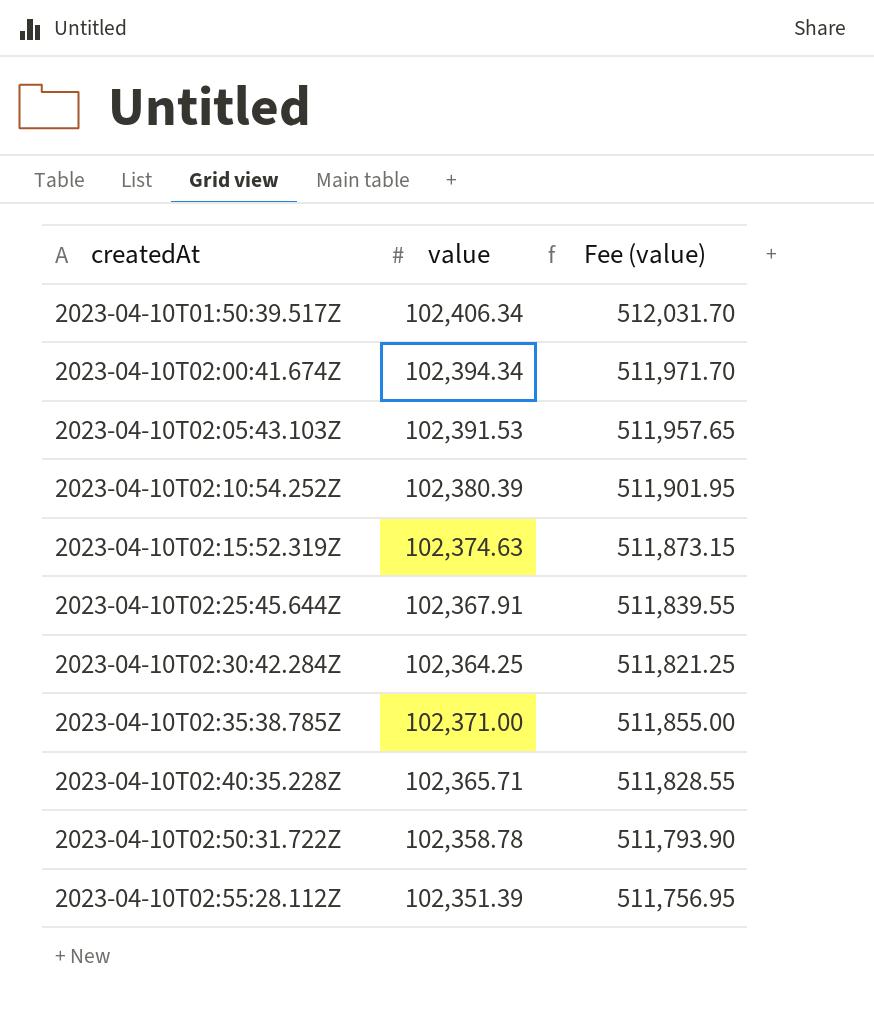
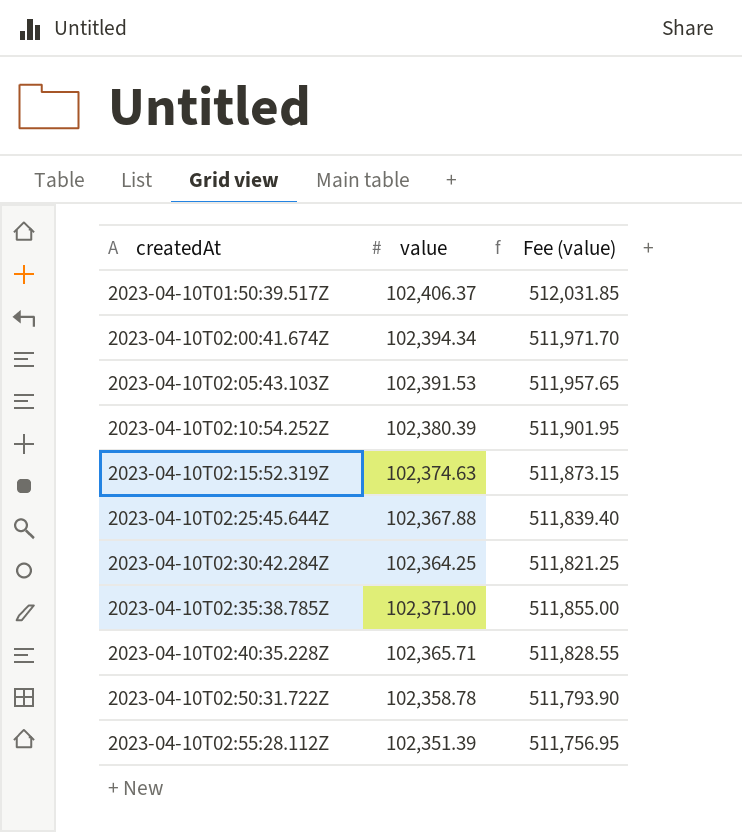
2023-04-10T01:50:39.517Z | value: 102,406.34 -> 102,406.37
2023-04-10T01:50:39.517Z | Fee (value): 512,031.70 -> 512,031.85
2023-04-10T02:25:45.644Z | value: 102,367.91 -> 102,367.88
2023-04-10T02:25:45.644Z | Fee (value): 511,839.55 -> 511,839.40

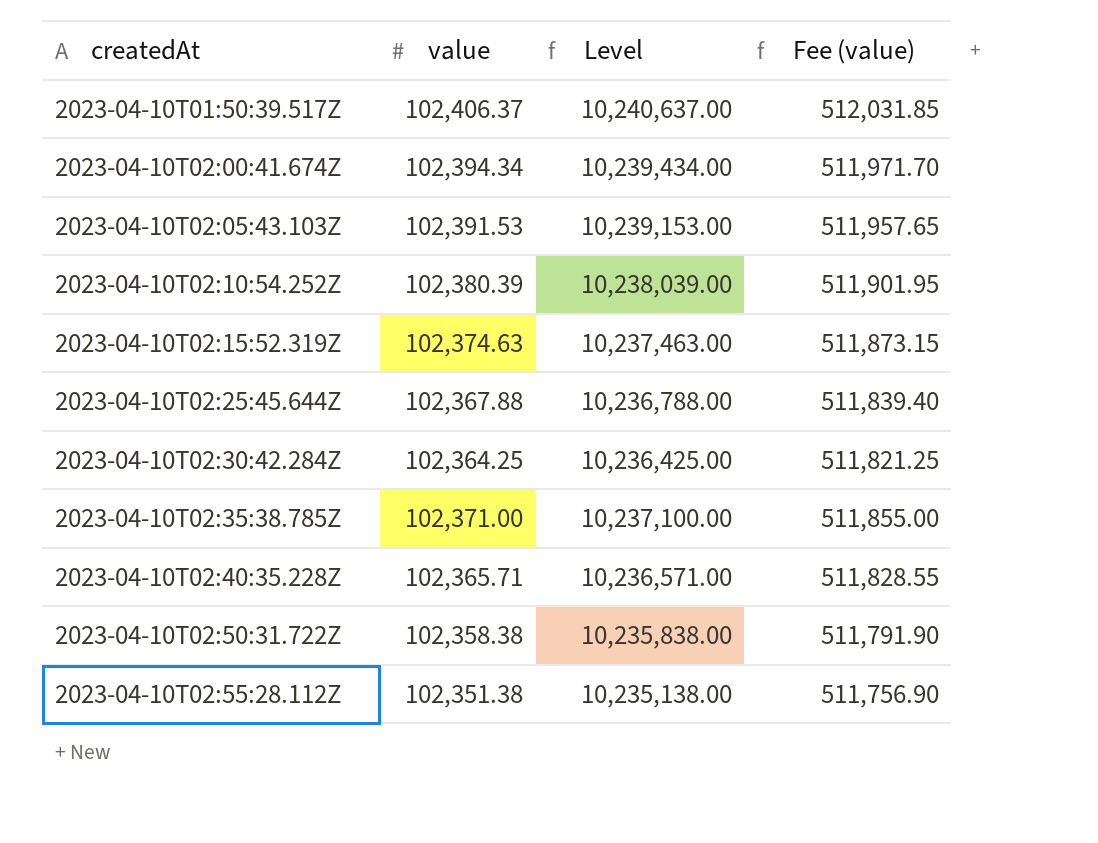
column Level | formula: none -> [value] * 100
2023-04-10T02:50:31.722Z | value: 102,358.78 -> 102,358.38
2023-04-10T02:50:31.722Z | Fee (value): 511,793.90 -> 511,791.90
2023-04-10T02:55:28.112Z | value: 102,351.39 -> 102,351.38
2023-04-10T02:55:28.112Z | Fee (value): 511,756.95 -> 511,756.90

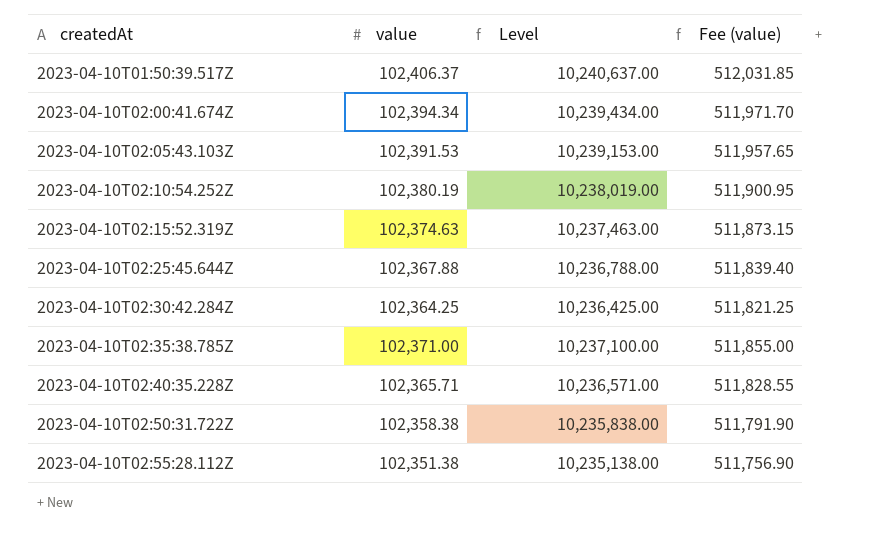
2023-04-10T02:10:54.252Z | value: 102,380.39 -> 102,380.19
2023-04-10T02:10:54.252Z | Level: 10,238,039.00 -> 10,238,019.00
2023-04-10T02:10:54.252Z | Fee (value): 511,901.95 -> 511,900.95

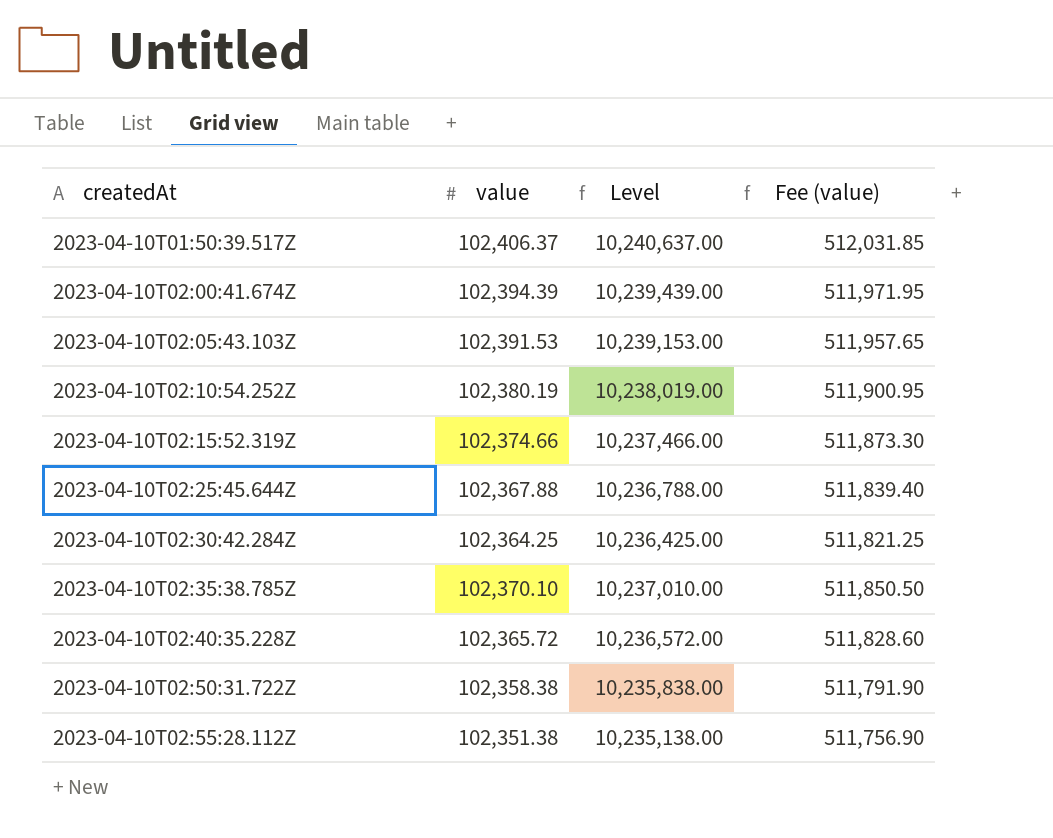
2023-04-10T02:00:41.674Z | value: 102,394.34 -> 102,394.39
2023-04-10T02:00:41.674Z | Level: 10,239,434.00 -> 10,239,439.00
2023-04-10T02:00:41.674Z | Fee (value): 511,971.70 -> 511,971.95
2023-04-10T02:15:52.319Z | value: 102,374.63 -> 102,374.66
2023-04-10T02:15:52.319Z | Level: 10,237,463.00 -> 10,237,466.00
2023-04-10T02:15:52.319Z | Fee (value): 511,873.15 -> 511,873.30
2023-04-10T02:35:38.785Z | value: 102,371.00 -> 102,370.10
2023-04-10T02:35:38.785Z | Level: 10,237,100.00 -> 10,237,010.00
2023-04-10T02:35:38.785Z | Fee (value): 511,855.00 -> 511,850.50
2023-04-10T02:40:35.228Z | value: 102,365.71 -> 102,365.72
2023-04-10T02:40:35.228Z | Level: 10,236,571.00 -> 10,236,572.00
2023-04-10T02:40:35.228Z | Fee (value): 511,828.55 -> 511,828.60

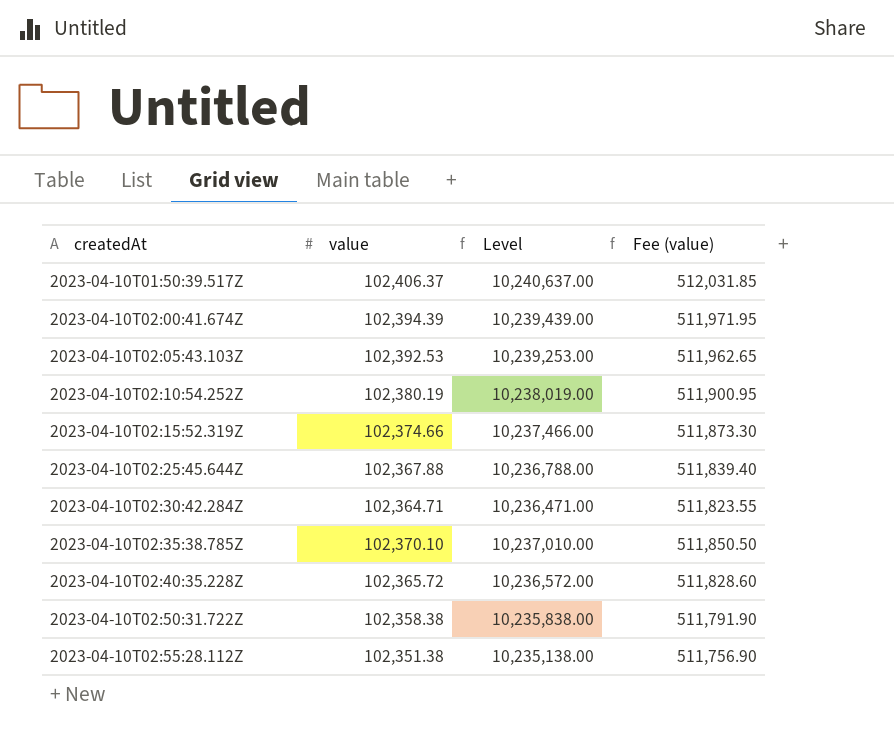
2023-04-10T02:05:43.103Z | value: 102,391.53 -> 102,392.53
2023-04-10T02:05:43.103Z | Level: 10,239,153.00 -> 10,239,253.00
2023-04-10T02:05:43.103Z | Fee (value): 511,957.65 -> 511,962.65
2023-04-10T02:30:42.284Z | value: 102,364.25 -> 102,364.71
2023-04-10T02:30:42.284Z | Level: 10,236,425.00 -> 10,236,471.00
2023-04-10T02:30:42.284Z | Fee (value): 511,821.25 -> 511,823.55

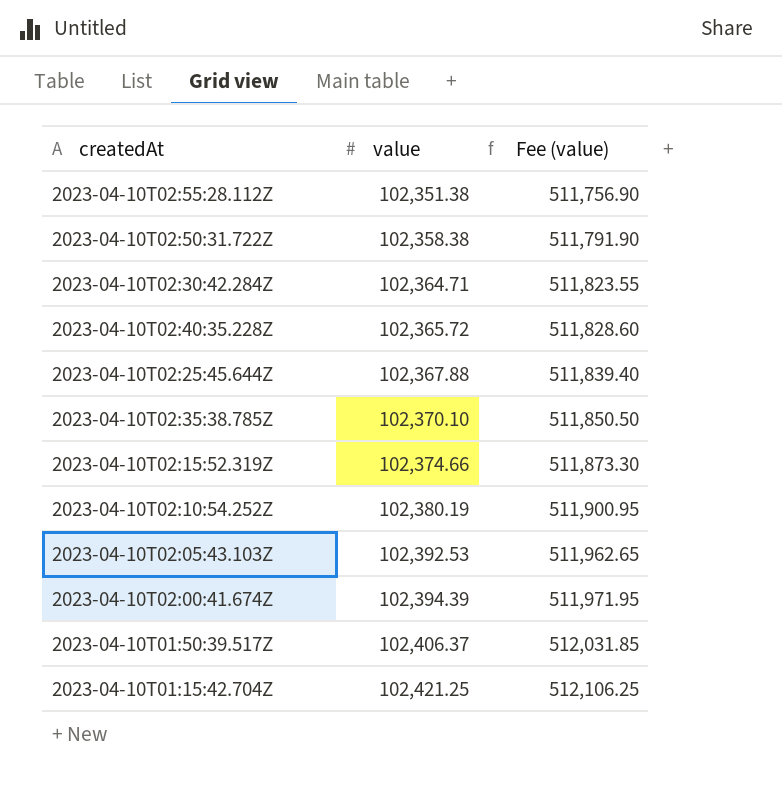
row order: createdAt ascending -> value ascending
column Level | formula: [value] * 100 -> none
row 2023-04-10T01:15:42.704Z: none -> 102,421.25 | 512,106.25

